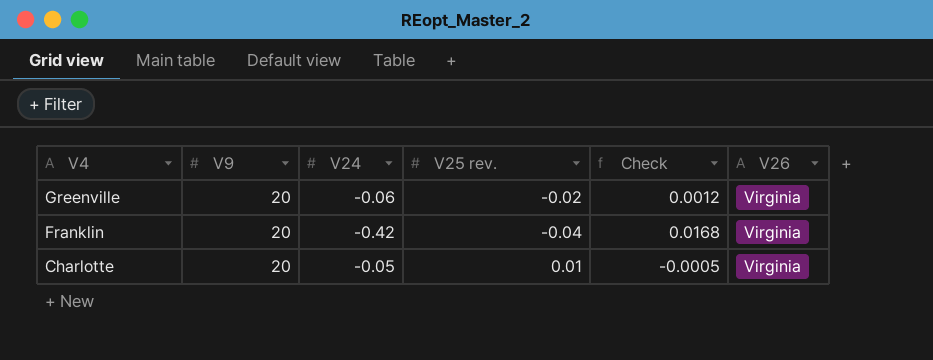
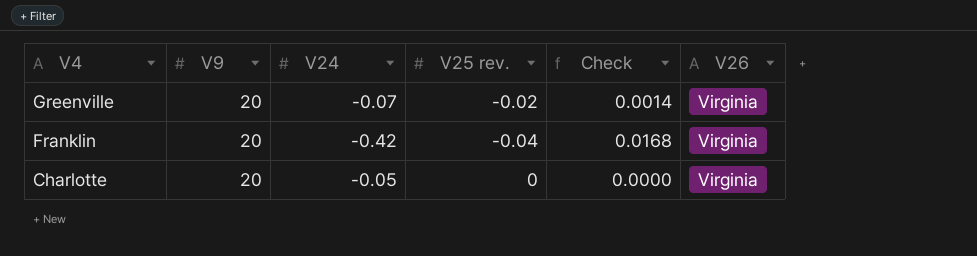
Greenville | V24: -0.06 -> -0.07
Greenville | Check: 0.0012 -> 0.0014
Charlotte | V25 rev.: 0.01 -> 0
Charlotte | Check: -0.0005 -> 0.0000

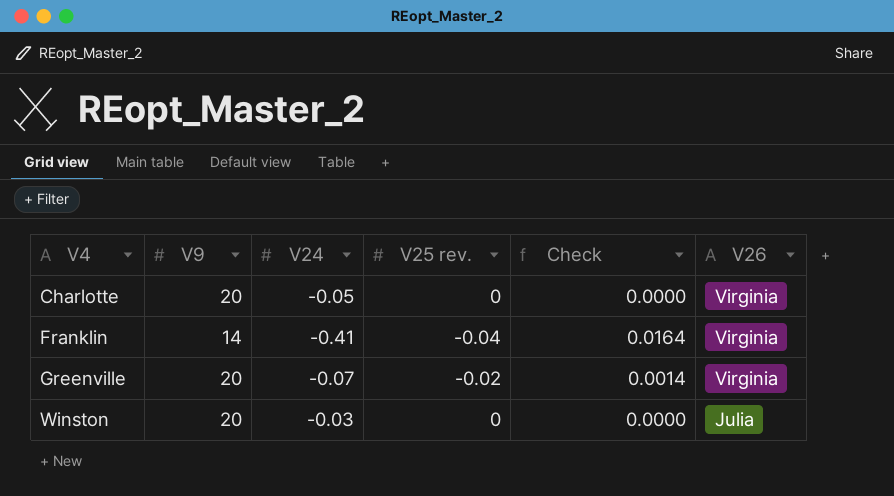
row order: V4 descending -> V4 ascending
Franklin | V9: 20 -> 14
Franklin | V24: -0.42 -> -0.41
Franklin | Check: 0.0168 -> 0.0164
row Winston: none -> 20 | -0.03 | 0 | 0.0000 | Julia

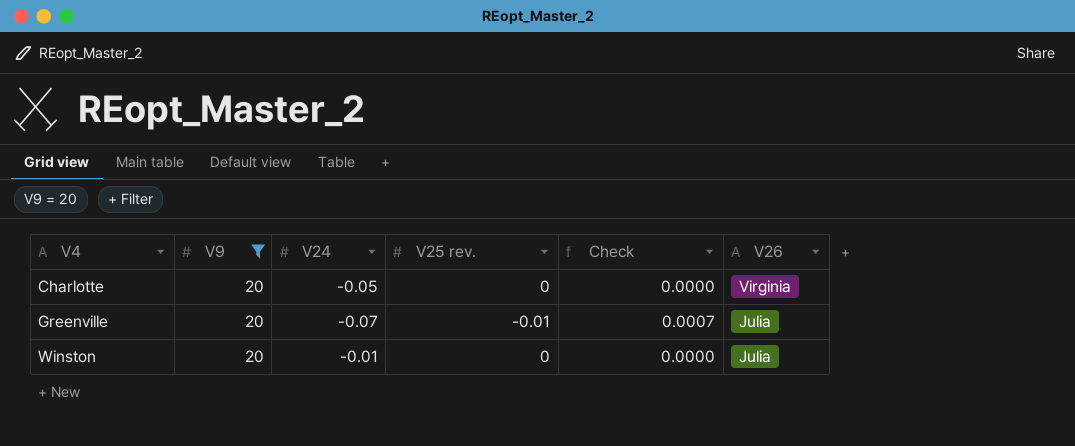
filter: none -> V9 = 20
Greenville | V25 rev.: -0.02 -> -0.01
Greenville | Check: 0.0014 -> 0.0007
Greenville | V26: Virginia -> Julia
Winston | V24: -0.03 -> -0.01

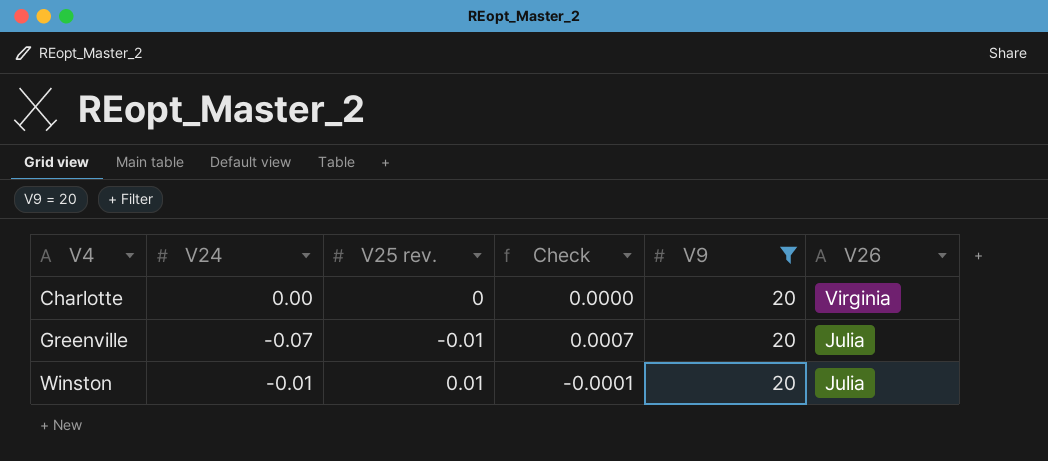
column V9 | position: 2 -> 5
Charlotte | V24: -0.05 -> 0.00
Winston | V25 rev.: 0 -> 0.01
Winston | Check: 0.0000 -> -0.0001

